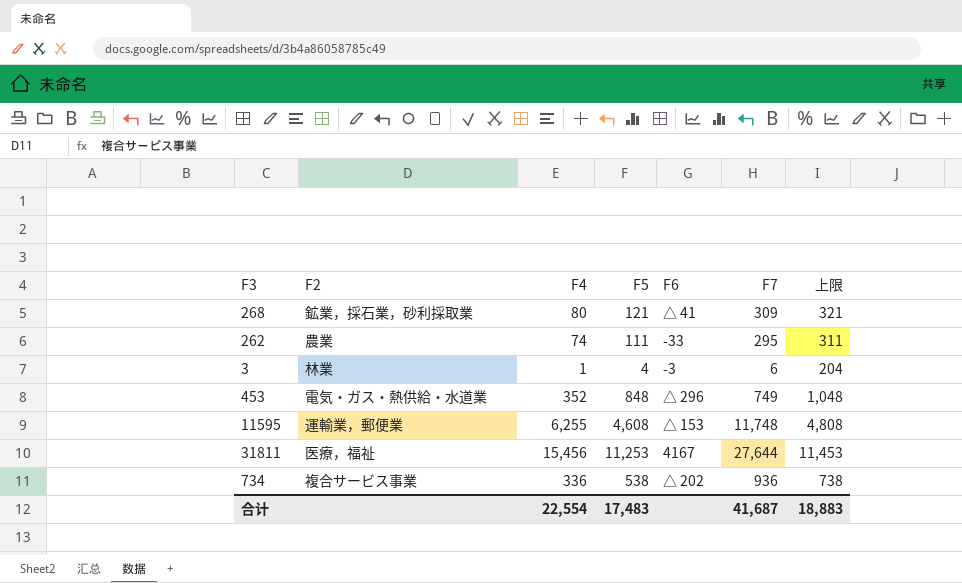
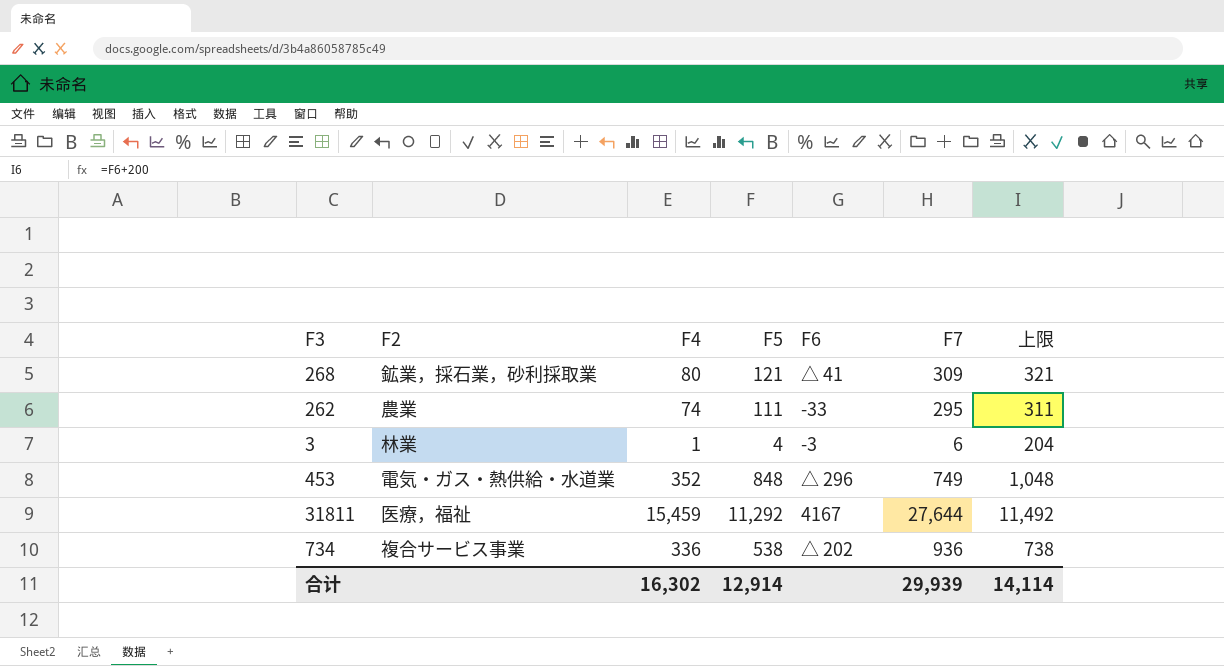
row 11595: 運輸業，郵便業 | 6,255 | 4,608 | △ 153 | 11,748 | 4,808 -> none
31811 | F4: 15,456 -> 15,459
31811 | F5: 11,253 -> 11,292
31811 | 上限: 11,453 -> 11,492
合计 | F4: 22,554 -> 16,302
合计 | F5: 17,483 -> 12,914
合计 | F7: 41,687 -> 29,939
合计 | 上限: 18,883 -> 14,114

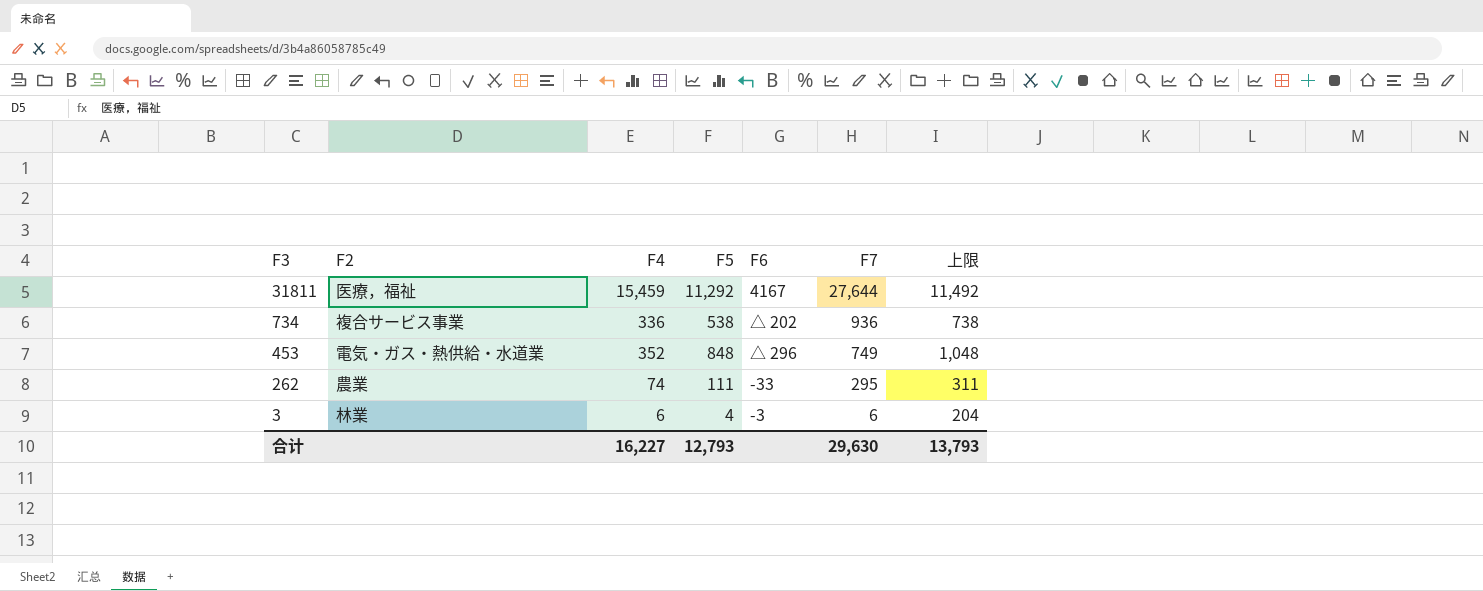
row order: none -> F3 descending
row 268: 鉱業，採石業，砂利採取業 | 80 | 121 | △ 41 | 309 | 321 -> none
3 | F4: 1 -> 6
合计 | F4: 16,302 -> 16,227
合计 | F5: 12,914 -> 12,793
合计 | F7: 29,939 -> 29,630
合计 | 上限: 14,114 -> 13,793

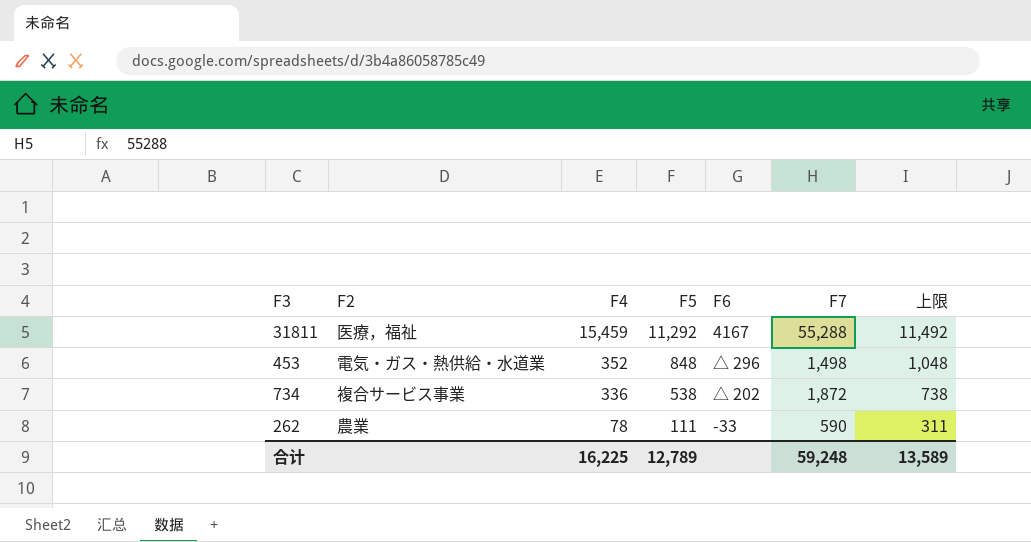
row order: F3 descending -> F4 descending
row 3: 林業 | 6 | 4 | -3 | 6 | 204 -> none
31811 | F7: 27,644 -> 55,288
453 | F7: 749 -> 1,498
734 | F7: 936 -> 1,872
262 | F4: 74 -> 78
262 | F7: 295 -> 590
合计 | F4: 16,227 -> 16,225
合计 | F5: 12,793 -> 12,789
合计 | F7: 29,630 -> 59,248
合计 | 上限: 13,793 -> 13,589

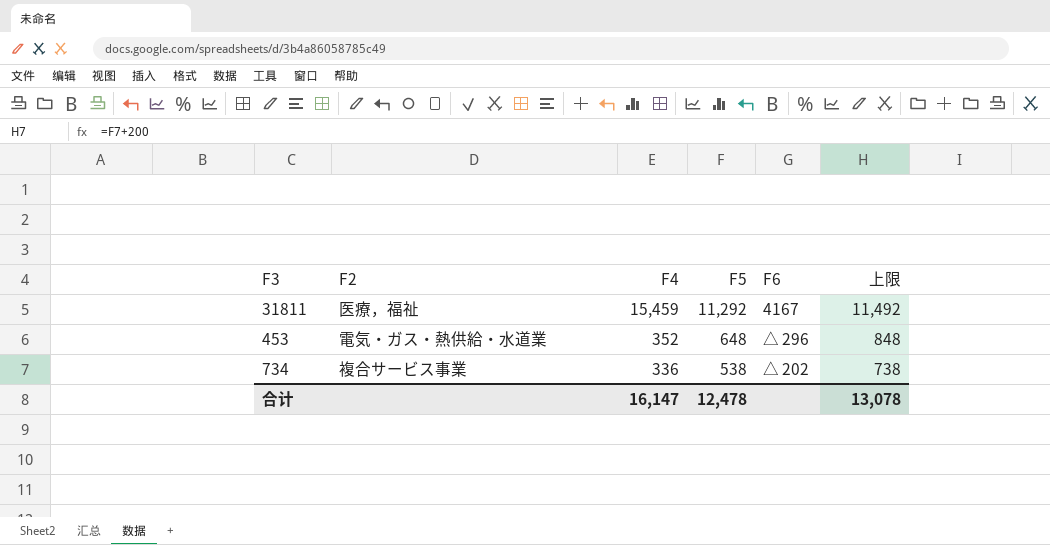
column F7 | position: 6 -> none
row 262: 農業 | 78 | 111 | -33 | 590 | 311 -> none
453 | F5: 848 -> 648
453 | 上限: 1,048 -> 848
合计 | F4: 16,225 -> 16,147
合计 | F5: 12,789 -> 12,478
合计 | 上限: 13,589 -> 13,078

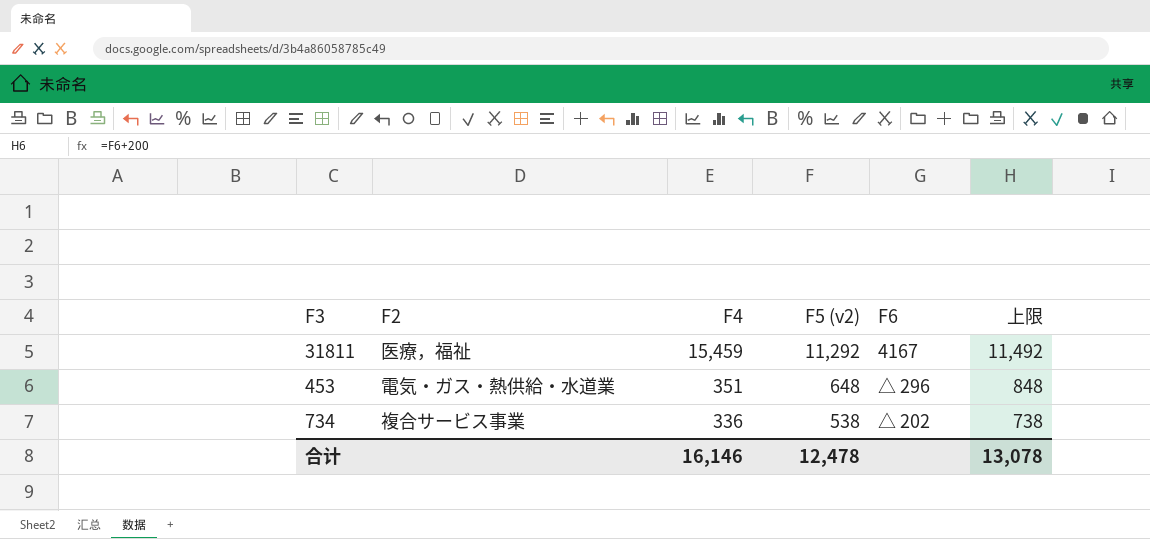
column name: F5 -> F5 (v2)
453 | F4: 352 -> 351
合计 | F4: 16,147 -> 16,146

